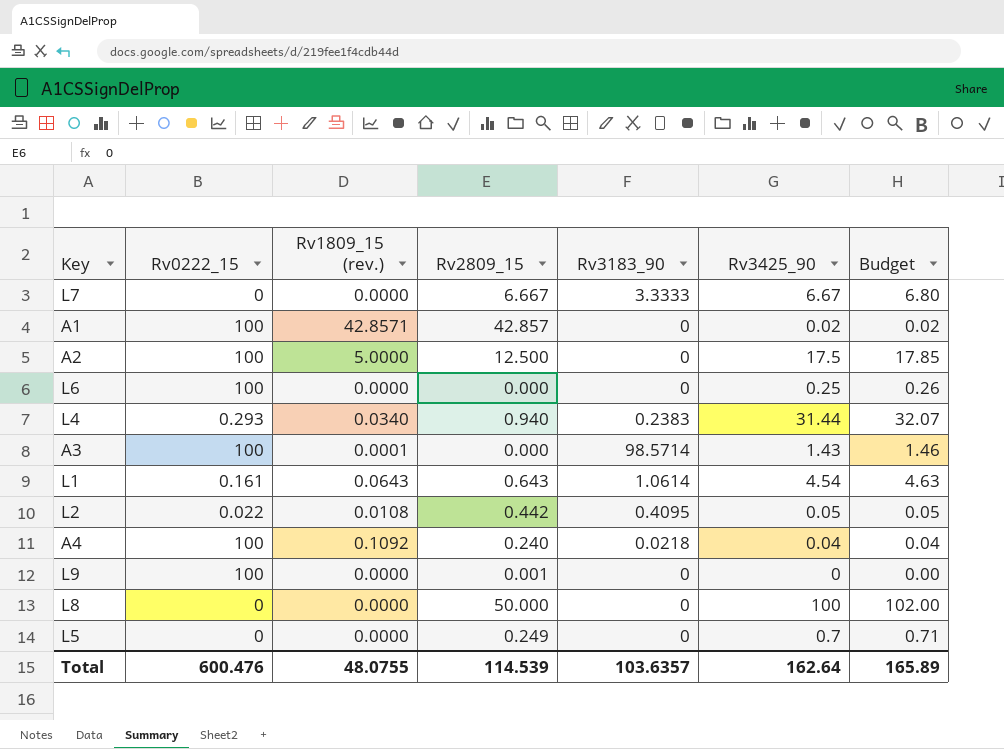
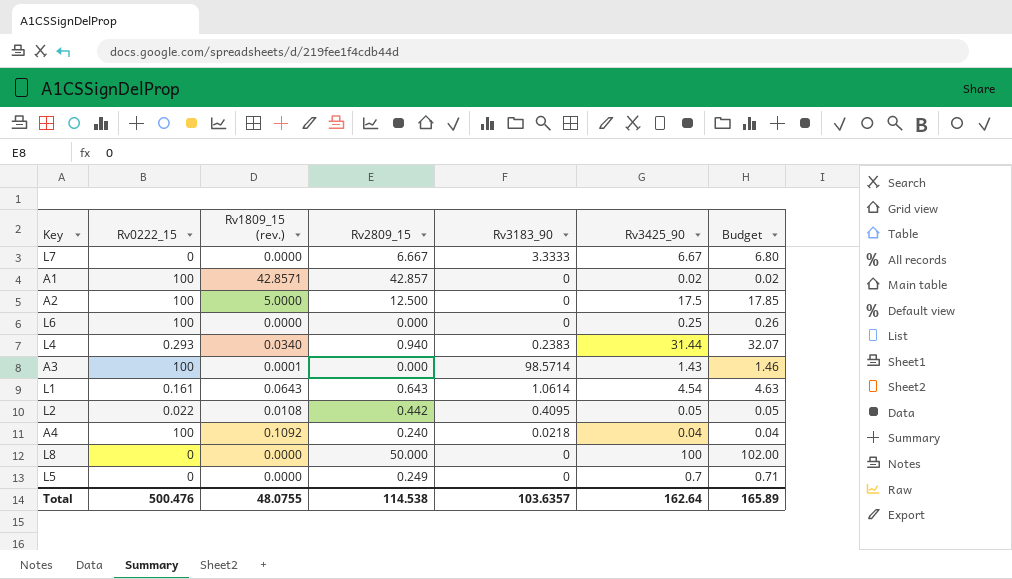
row L9: 100 | 0.0000 | 0.001 | 0 | 0 | 0.00 -> none
Total | Rv0222_15: 600.476 -> 500.476
Total | Rv2809_15: 114.539 -> 114.538

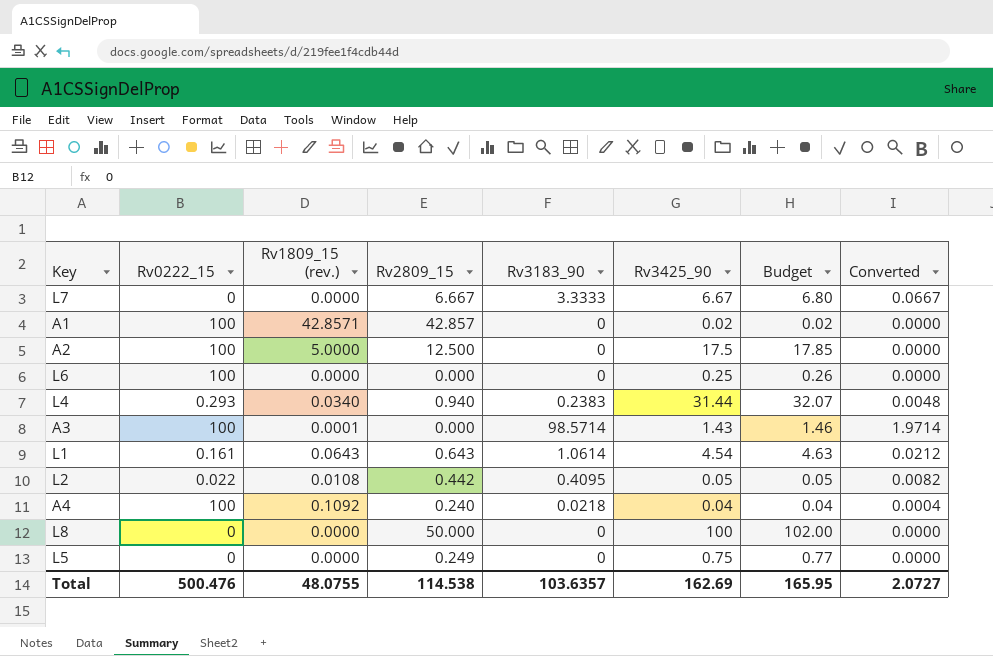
column Converted | formula: none -> [Rv3183_90] * 0.02
L5 | Rv3425_90: 0.7 -> 0.75
L5 | Budget: 0.71 -> 0.77
Total | Rv3425_90: 162.64 -> 162.69
Total | Budget: 165.89 -> 165.95

